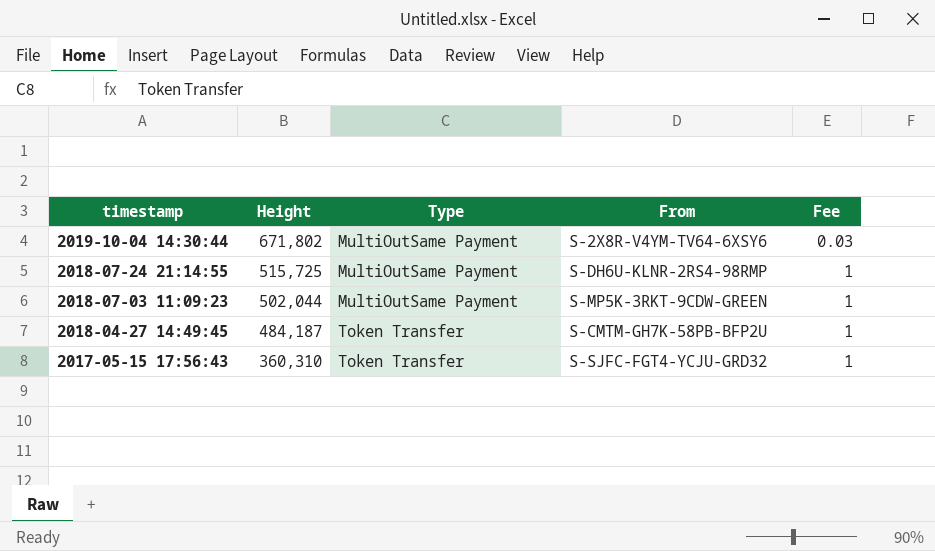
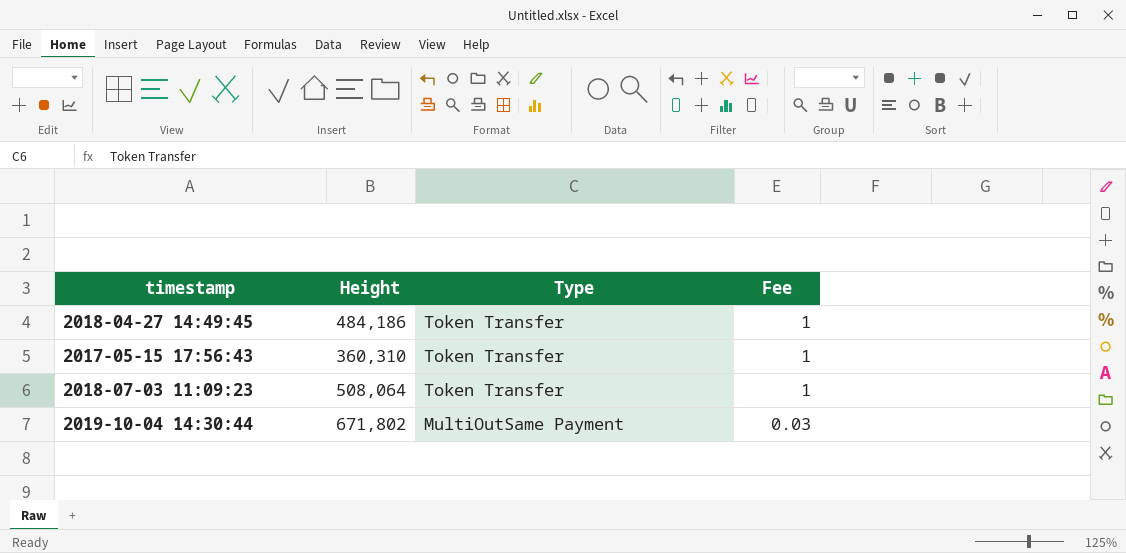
row order: timestamp descending -> Type descending
column From | position: 4 -> none
row 2018-07-24 21:14:55: 515,725 | MultiOutSame Payment | S-DH6U-KLNR-2RS4-98RMP | 1 -> none
2018-04-27 14:49:45 | Height: 484,187 -> 484,186
2018-07-03 11:09:23 | Height: 502,044 -> 508,064
2018-07-03 11:09:23 | Type: MultiOutSame Payment -> Token Transfer

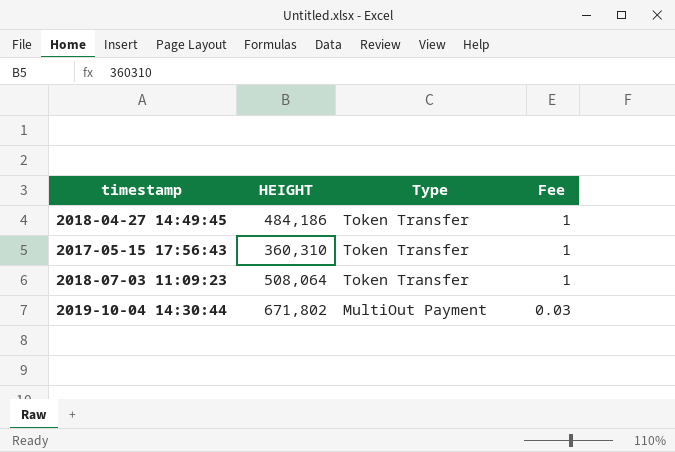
column name: Height -> HEIGHT
2019-10-04 14:30:44 | Type: MultiOutSame Payment -> MultiOut Payment

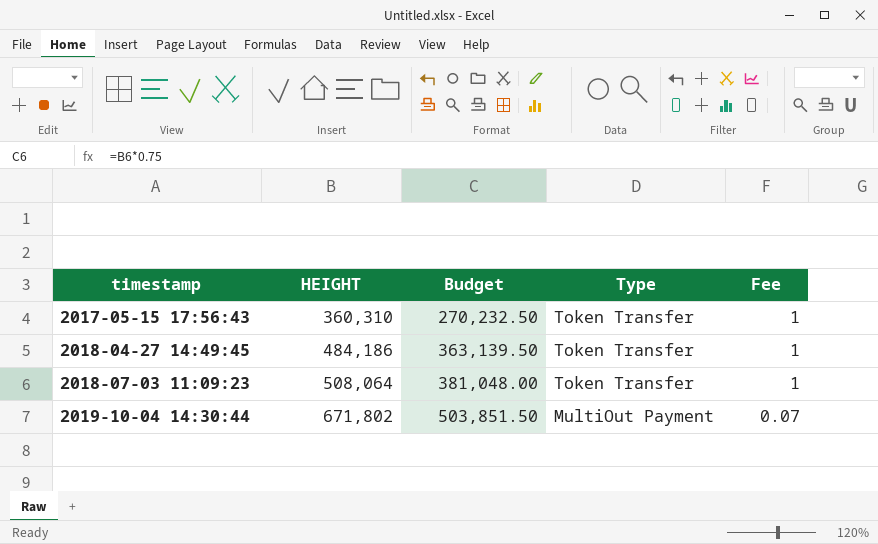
row order: Type descending -> timestamp ascending
column Budget | formula: none -> [HEIGHT] * 0.75
2019-10-04 14:30:44 | Fee: 0.03 -> 0.07

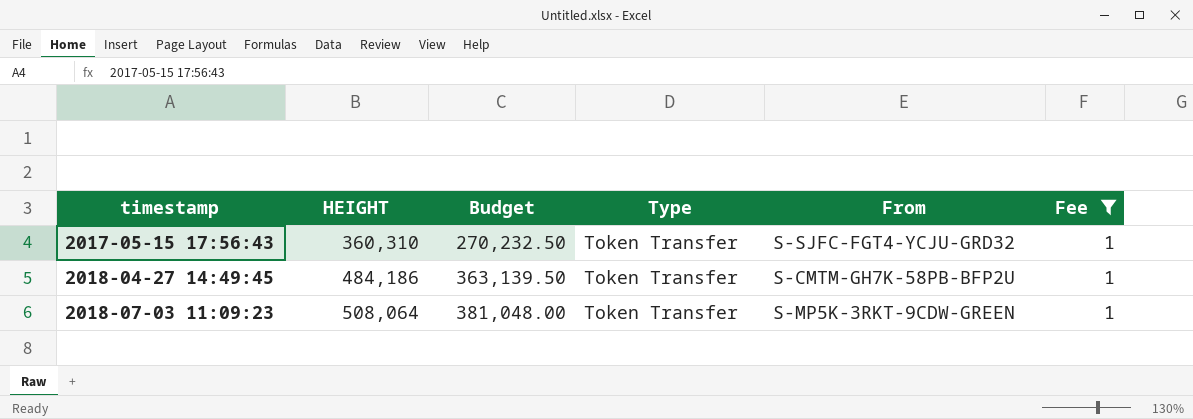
filter: none -> Fee = 1
column From | position: none -> 5

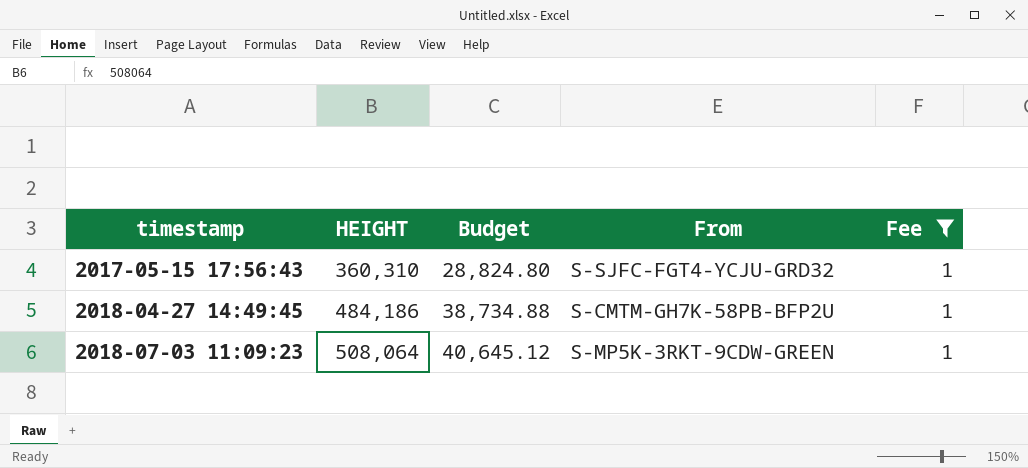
column Type | position: 4 -> none
column Budget | formula: [HEIGHT] * 0.75 -> [HEIGHT] * 0.08

